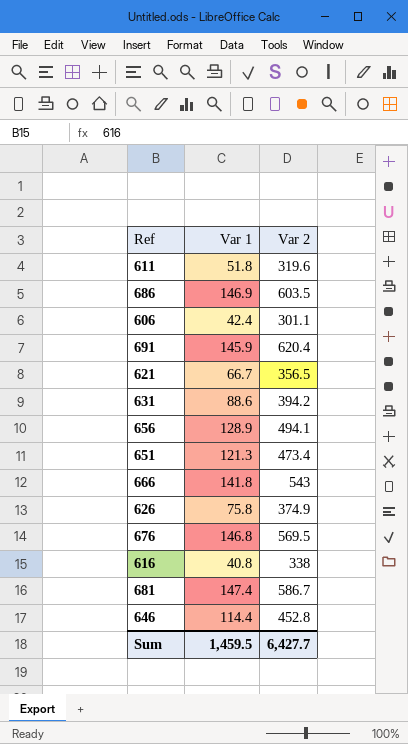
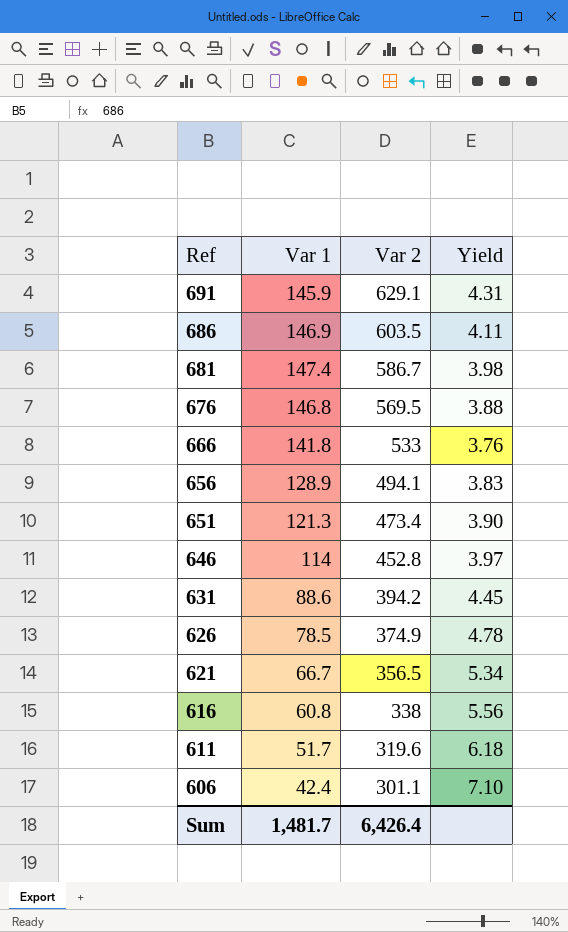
row order: none -> Ref descending
column Yield | formula: none -> [Var 2] / [Var 1]
691 | Var 2: 620.4 -> 629.1
666 | Var 2: 543 -> 533
646 | Var 1: 114.4 -> 114
626 | Var 1: 75.8 -> 78.5
616 | Var 1: 40.8 -> 60.8
611 | Var 1: 51.8 -> 51.7
Sum | Var 1: 1,459.5 -> 1,481.7
Sum | Var 2: 6,427.7 -> 6,426.4

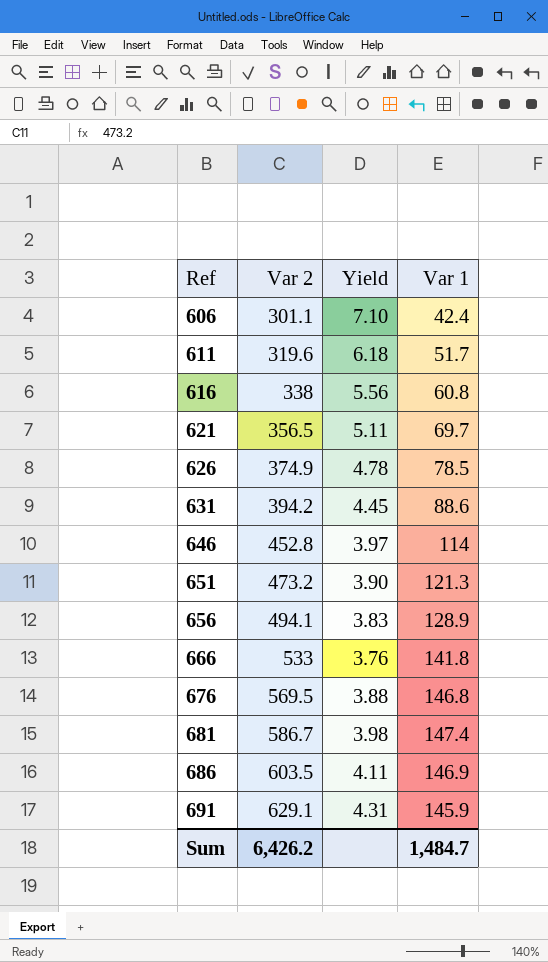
row order: Ref descending -> Ref ascending
column Var 1 | position: 2 -> 4
621 | Yield: 5.34 -> 5.11
621 | Var 1: 66.7 -> 69.7
651 | Var 2: 473.4 -> 473.2
Sum | Var 2: 6,426.4 -> 6,426.2
Sum | Var 1: 1,481.7 -> 1,484.7

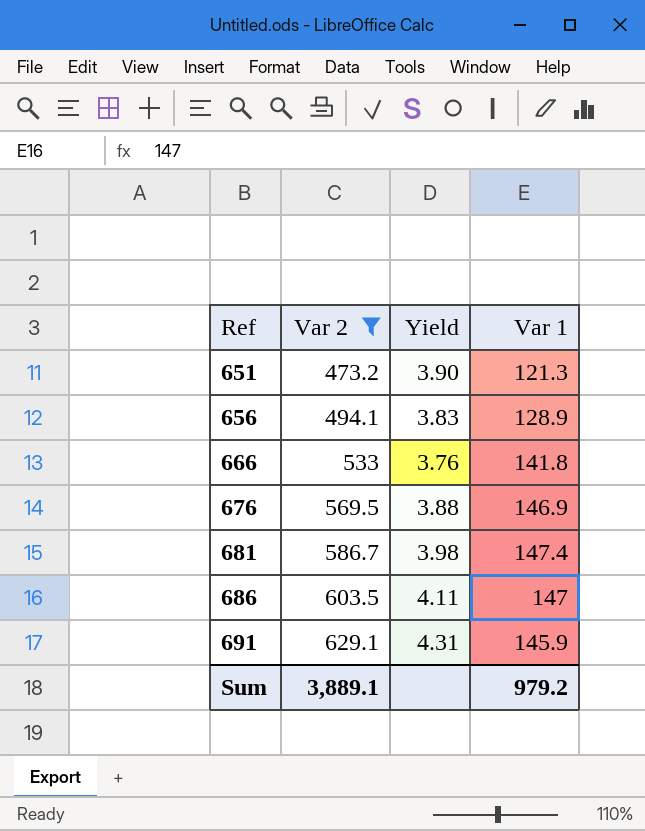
filter: none -> Var 2 >= 473.2
676 | Var 1: 146.8 -> 146.9
686 | Var 1: 146.9 -> 147
Sum | Var 2: 6,426.2 -> 3,889.1
Sum | Var 1: 1,484.7 -> 979.2

